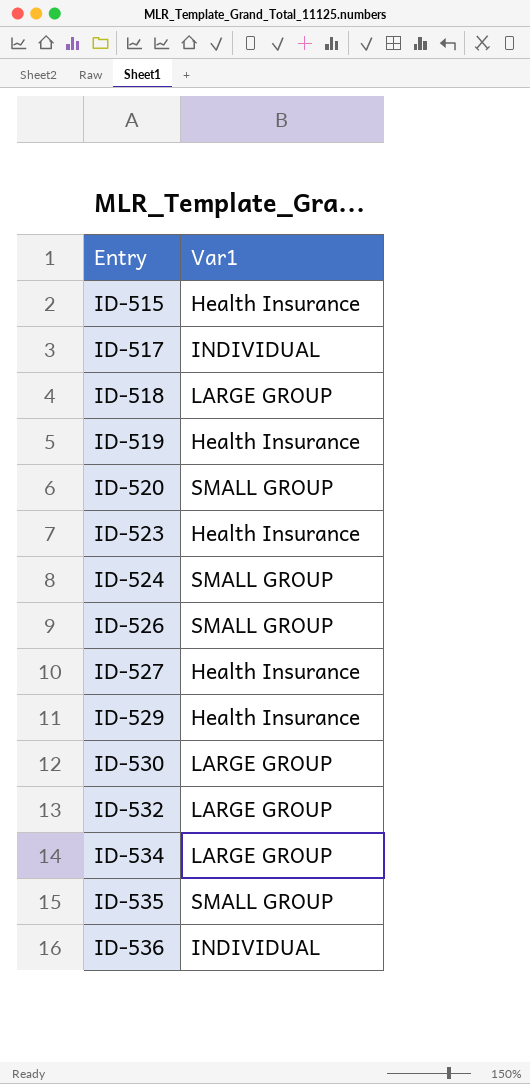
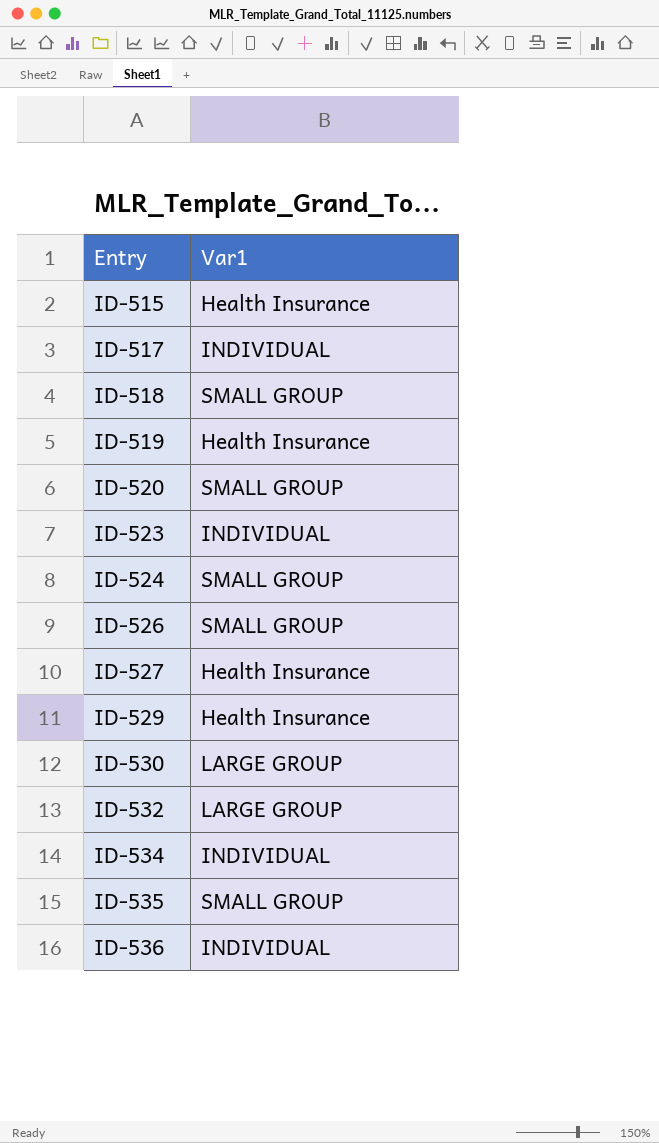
ID-518 | Var1: LARGE GROUP -> SMALL GROUP
ID-523 | Var1: Health Insurance -> INDIVIDUAL
ID-534 | Var1: LARGE GROUP -> INDIVIDUAL

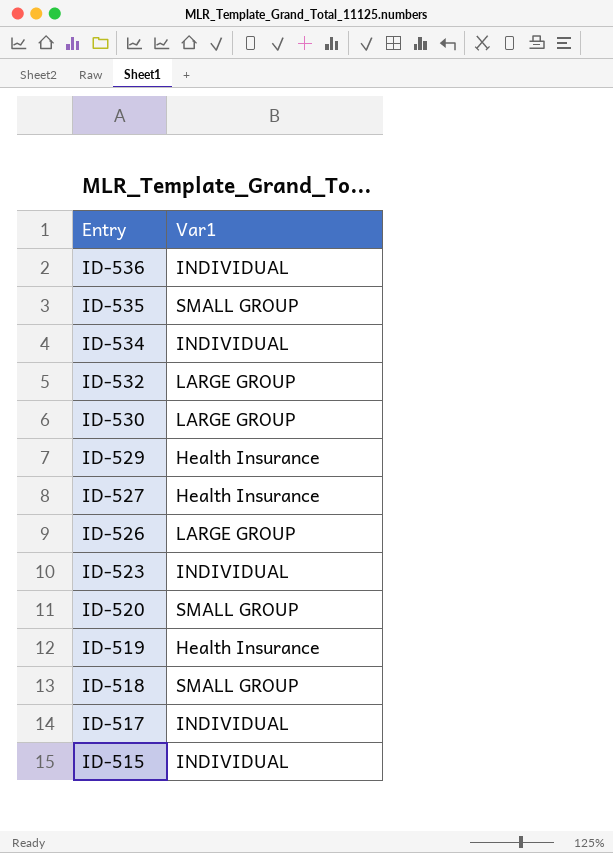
row order: Entry ascending -> Entry descending
row ID-524: SMALL GROUP -> none
ID-526 | Var1: SMALL GROUP -> LARGE GROUP
ID-515 | Var1: Health Insurance -> INDIVIDUAL

